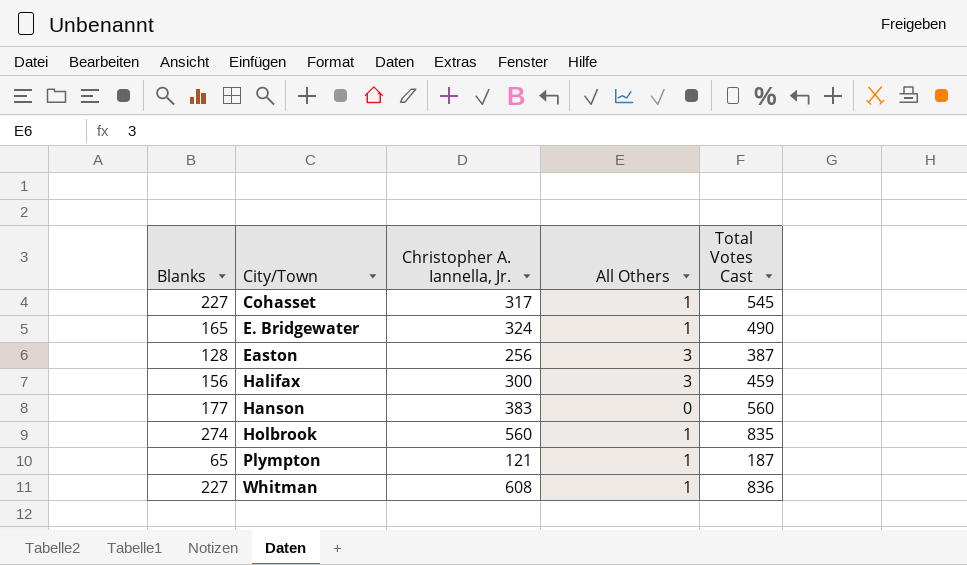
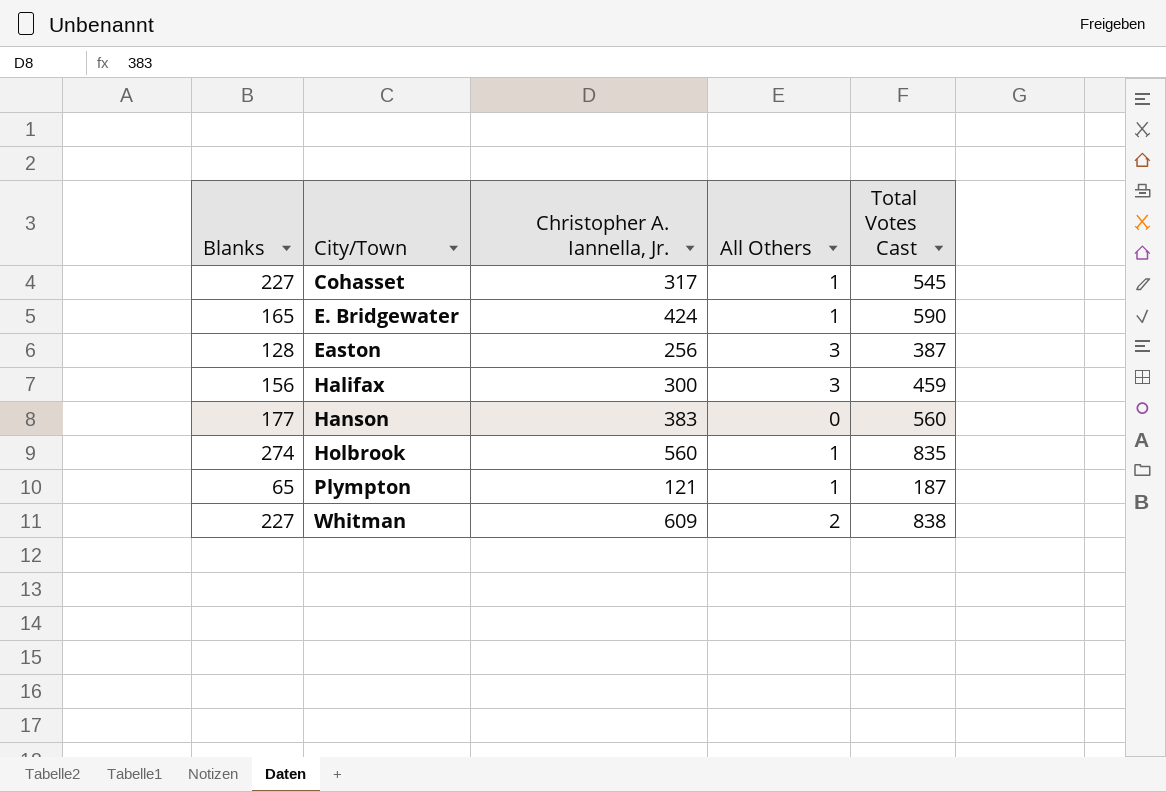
E. Bridgewater | Christopher A. Iannella, Jr.: 324 -> 424
E. Bridgewater | Total Votes Cast: 490 -> 590
Whitman | Christopher A. Iannella, Jr.: 608 -> 609
Whitman | All Others: 1 -> 2
Whitman | Total Votes Cast: 836 -> 838

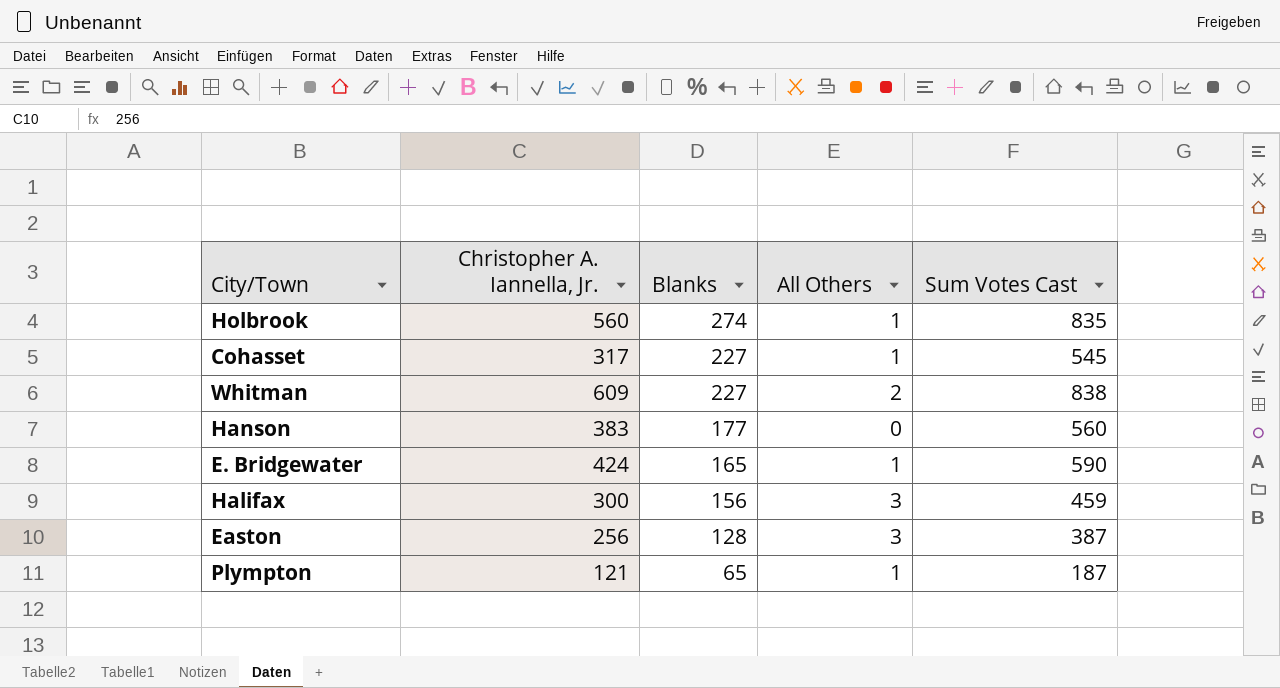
row order: City/Town ascending -> Blanks descending
column Blanks | position: 1 -> 3
column name: Total Votes Cast -> Sum Votes Cast

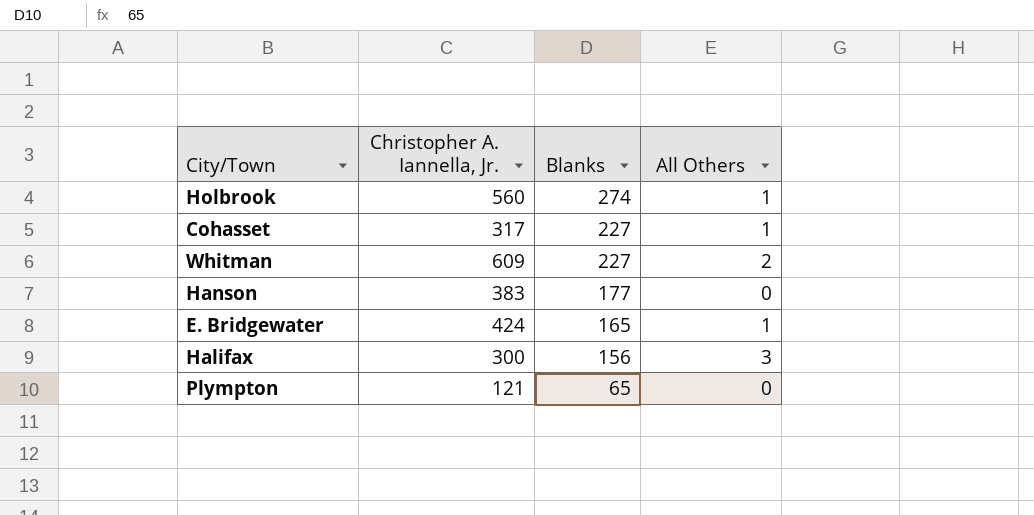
column Sum Votes Cast | formula: [Christopher A. Iannella, Jr.] + [Blanks] + [All Others] -> none
row Easton: 256 | 128 | 3 | 387 -> none
Plympton | All Others: 1 -> 0

